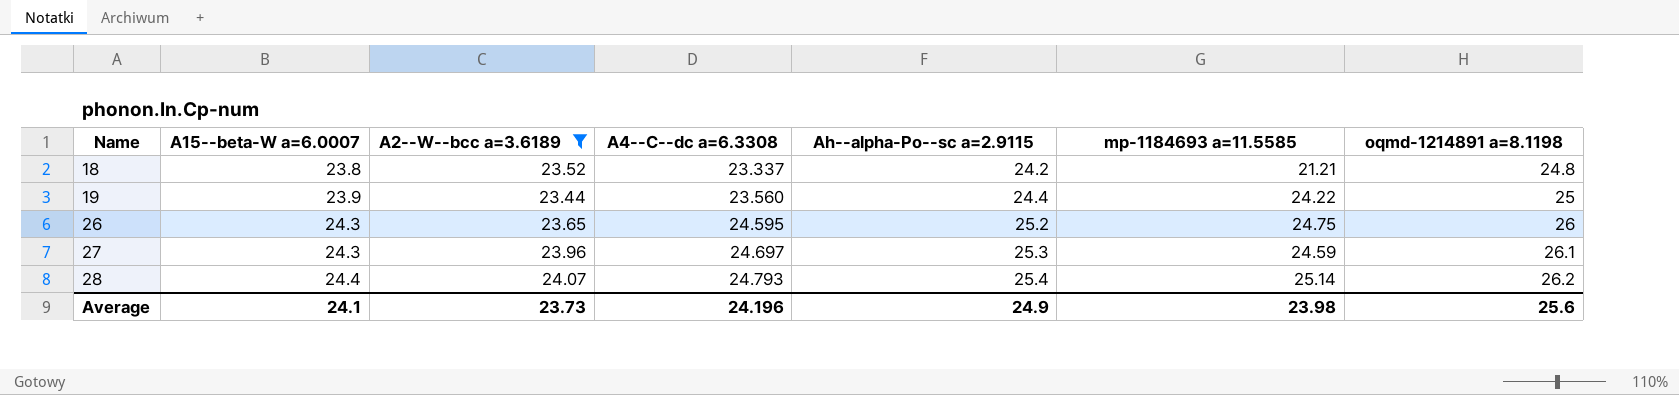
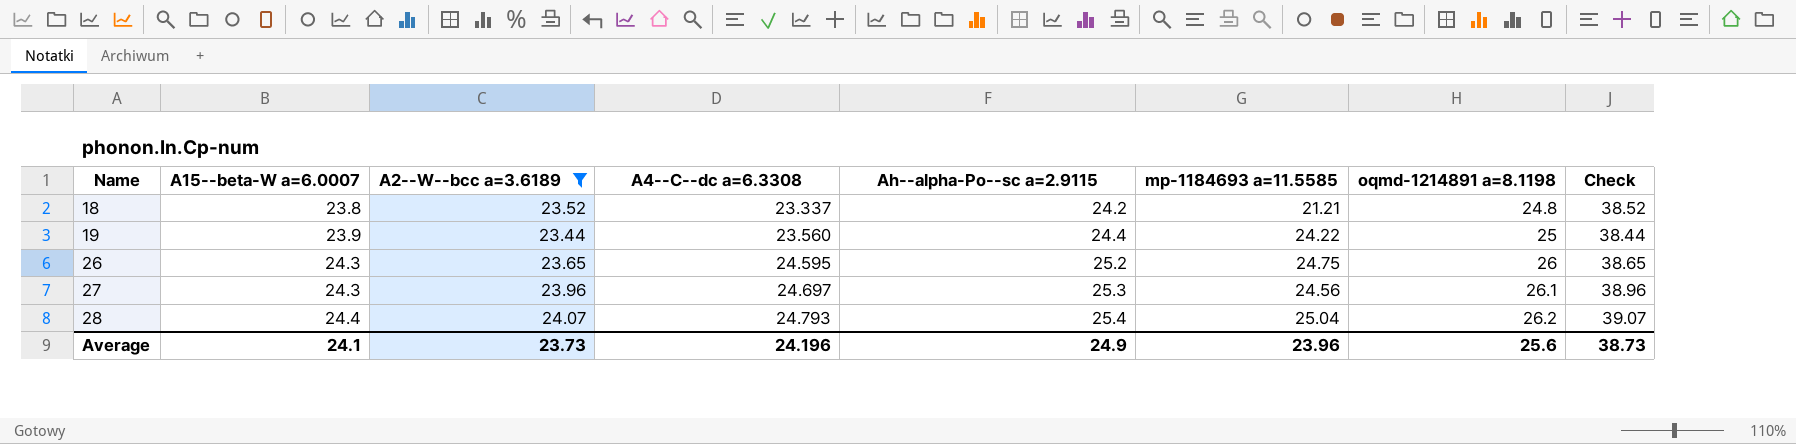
column Check | formula: none -> [A2--W--bcc a=3.6189] + 15
27 | mp-1184693 a=11.5585: 24.59 -> 24.56
28 | mp-1184693 a=11.5585: 25.14 -> 25.04
Average | mp-1184693 a=11.5585: 23.98 -> 23.96

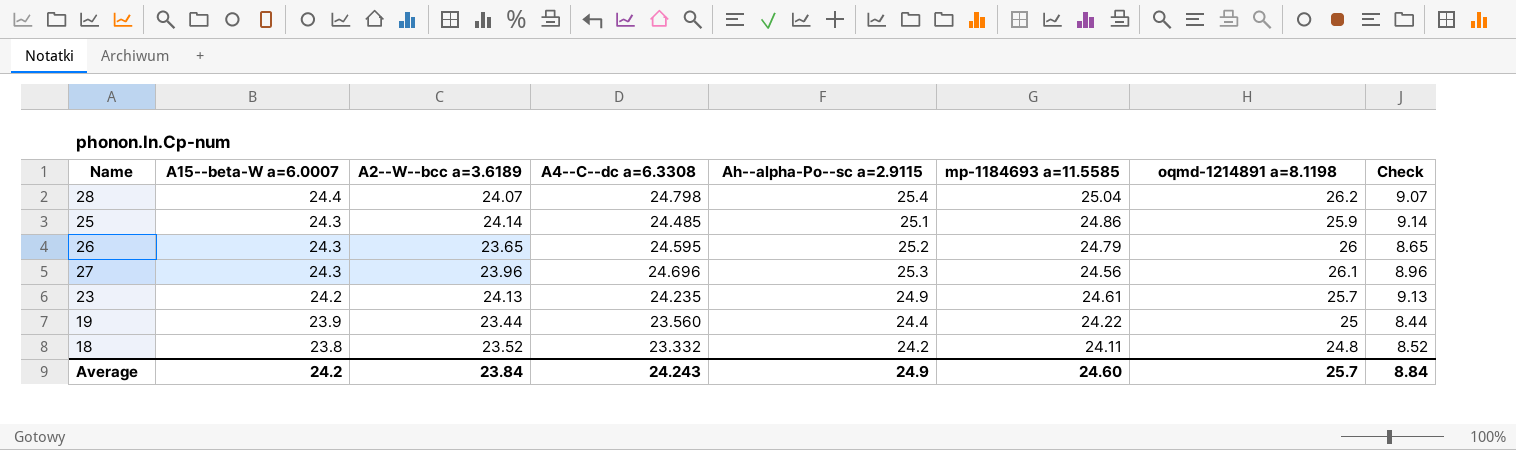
filter: A2--W--bcc a=3.6189 <= 24.07 -> none
row order: Name ascending -> A15--beta-W a=6.0007 descending
column Check | formula: [A2--W--bcc a=3.6189] + 15 -> [A2--W--bcc a=3.6189] - 15
28 | A4--C--dc a=6.3308: 24.793 -> 24.798
26 | mp-1184693 a=11.5585: 24.75 -> 24.79
27 | A4--C--dc a=6.3308: 24.697 -> 24.696
18 | A4--C--dc a=6.3308: 23.337 -> 23.332
18 | mp-1184693 a=11.5585: 21.21 -> 24.11
Average | A15--beta-W a=6.0007: 24.1 -> 24.2
Average | A2--W--bcc a=3.6189: 23.73 -> 23.84
Average | A4--C--dc a=6.3308: 24.196 -> 24.243
Average | mp-1184693 a=11.5585: 23.96 -> 24.60
Average | oqmd-1214891 a=8.1198: 25.6 -> 25.7
Average | Check: 38.73 -> 8.84

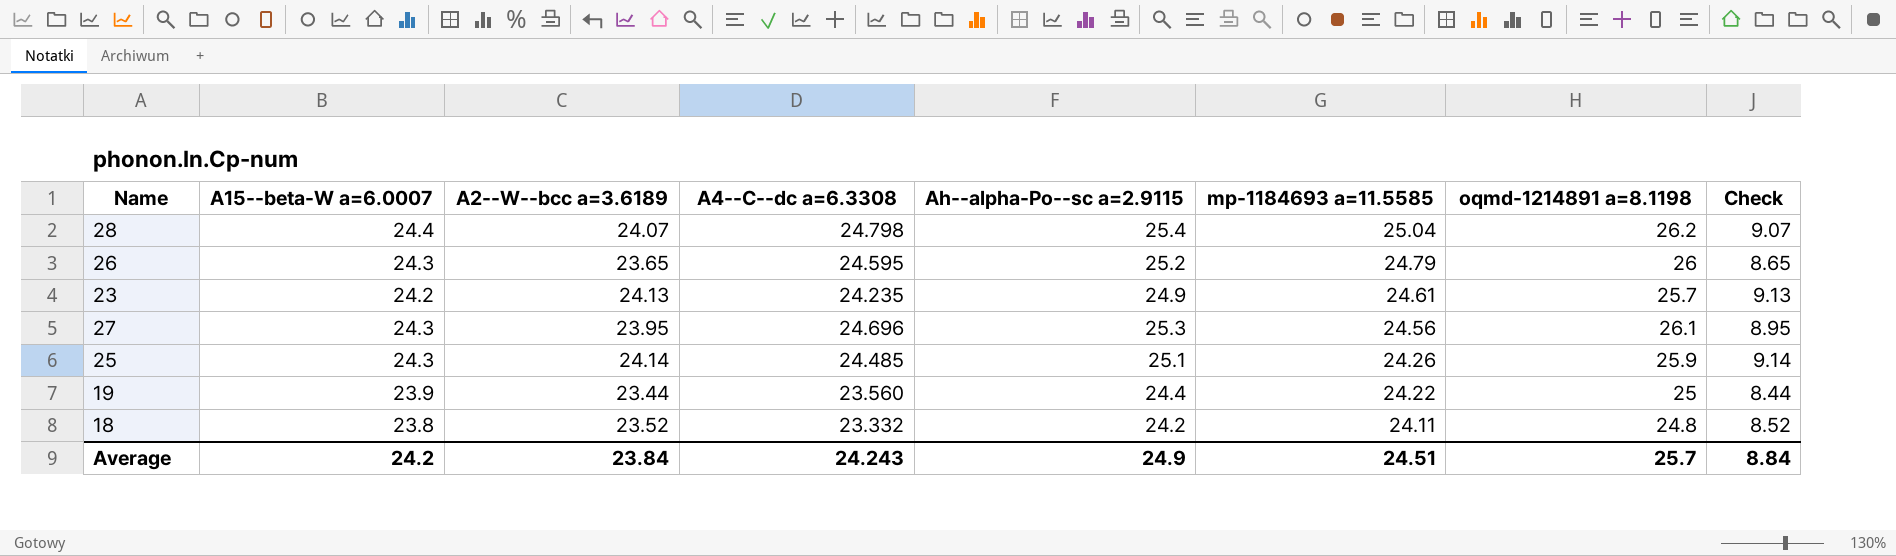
row order: A15--beta-W a=6.0007 descending -> mp-1184693 a=11.5585 descending
27 | A2--W--bcc a=3.6189: 23.96 -> 23.95
27 | Check: 8.96 -> 8.95
25 | mp-1184693 a=11.5585: 24.86 -> 24.26
Average | mp-1184693 a=11.5585: 24.60 -> 24.51

